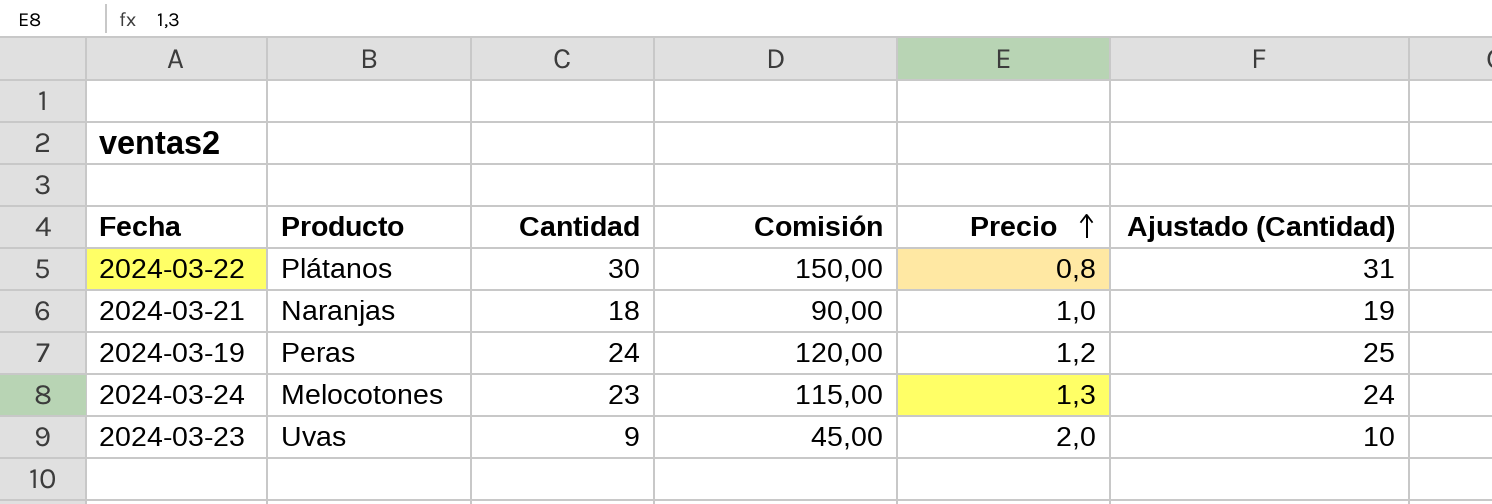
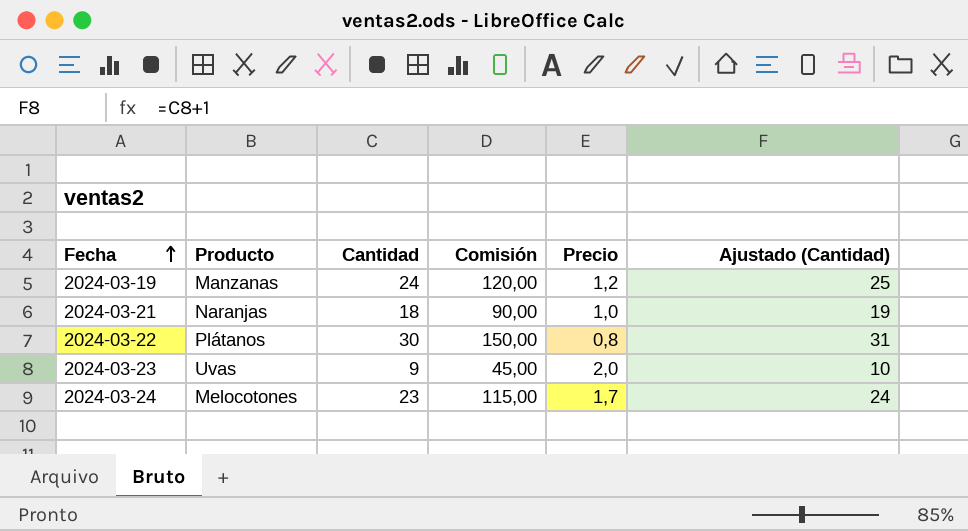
row order: Precio ascending -> Fecha ascending
2024-03-19 | Producto: Peras -> Manzanas
2024-03-24 | Precio: 1,3 -> 1,7

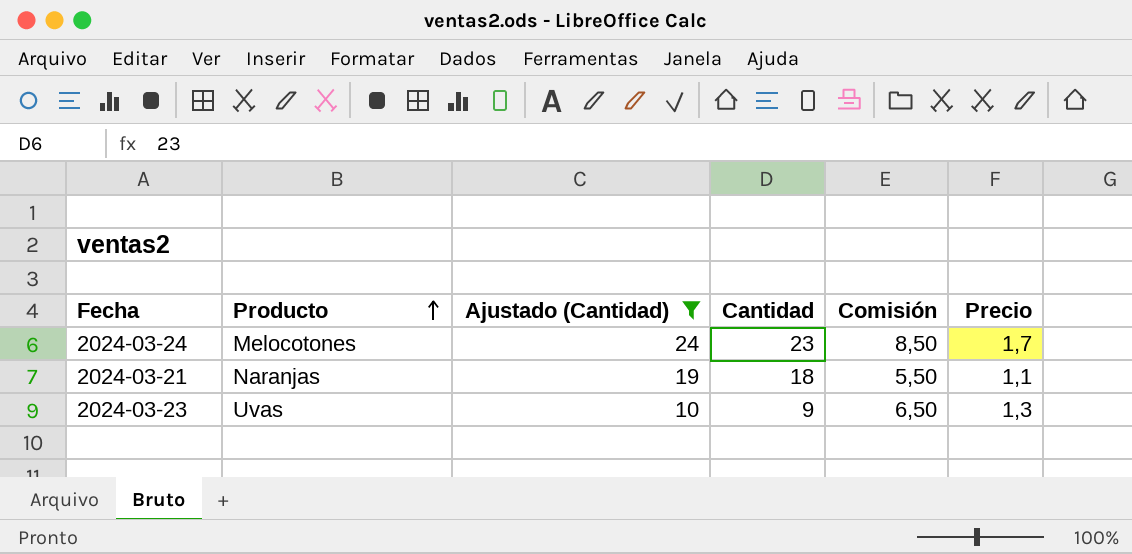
filter: none -> Ajustado (Cantidad) <= 24
row order: Fecha ascending -> Producto ascending
column Ajustado (Cantidad) | position: 6 -> 3
column Comisión | formula: [Cantidad] * 5 -> [Precio] * 5
2024-03-21 | Precio: 1,0 -> 1,1
2024-03-23 | Precio: 2,0 -> 1,3

